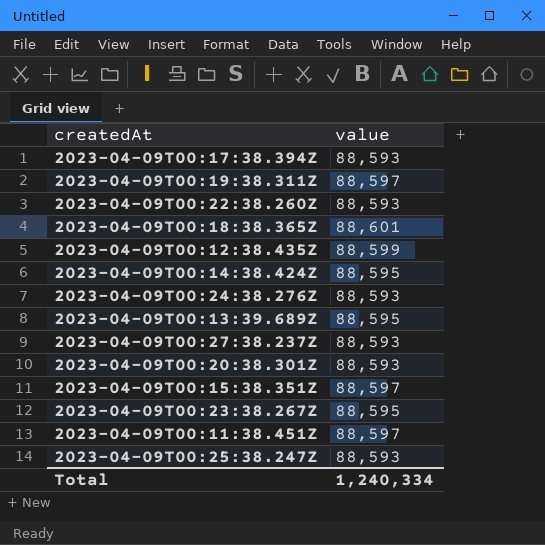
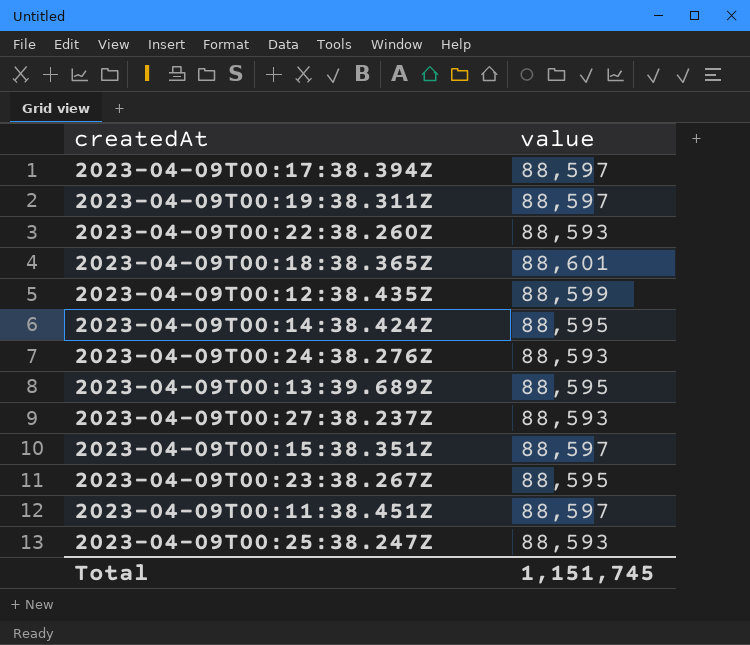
row 2023-04-09T00:20:38.301Z: 88,593 -> none
2023-04-09T00:17:38.394Z | value: 88,593 -> 88,597
Total | value: 1,240,334 -> 1,151,745

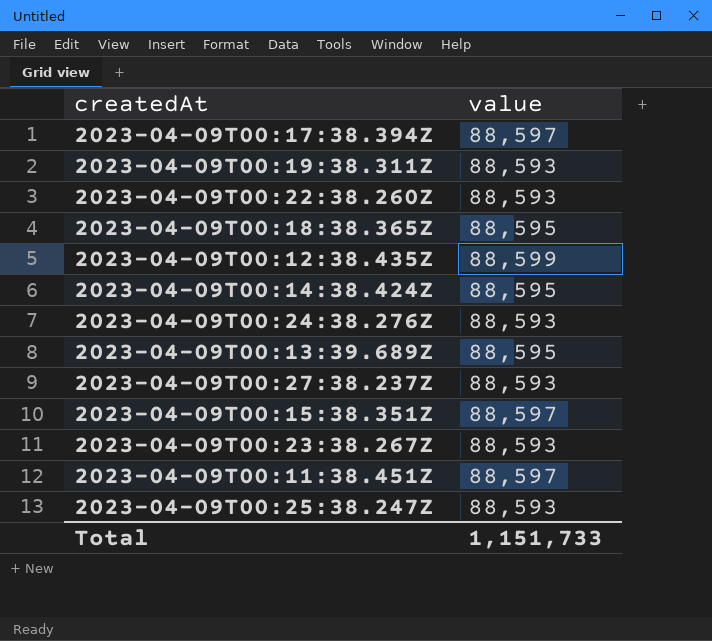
2023-04-09T00:19:38.311Z | value: 88,597 -> 88,593
2023-04-09T00:18:38.365Z | value: 88,601 -> 88,595
2023-04-09T00:23:38.267Z | value: 88,595 -> 88,593
Total | value: 1,151,745 -> 1,151,733

